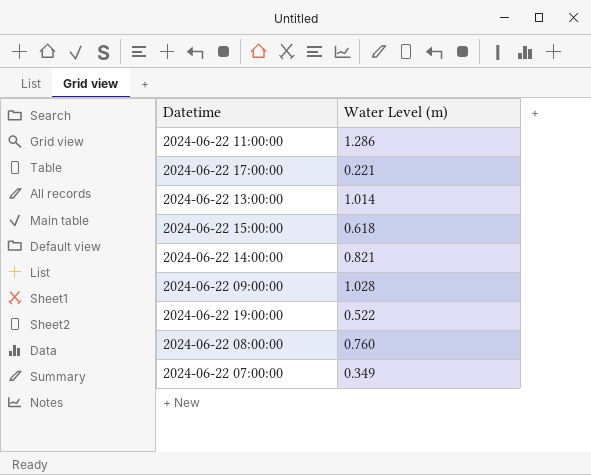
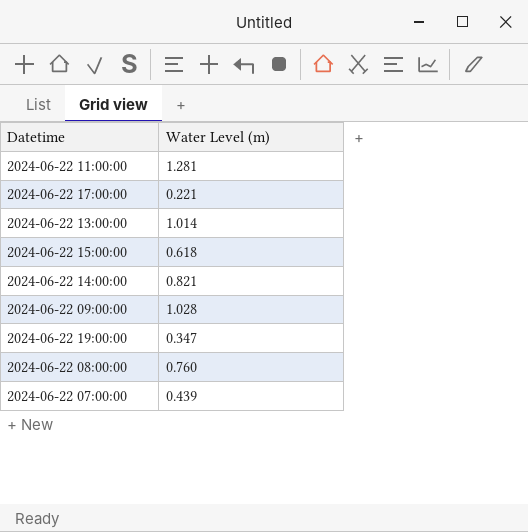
2024-06-22 11:00:00 | Water Level (m): 1.286 -> 1.281
2024-06-22 19:00:00 | Water Level (m): 0.522 -> 0.347
2024-06-22 07:00:00 | Water Level (m): 0.349 -> 0.439

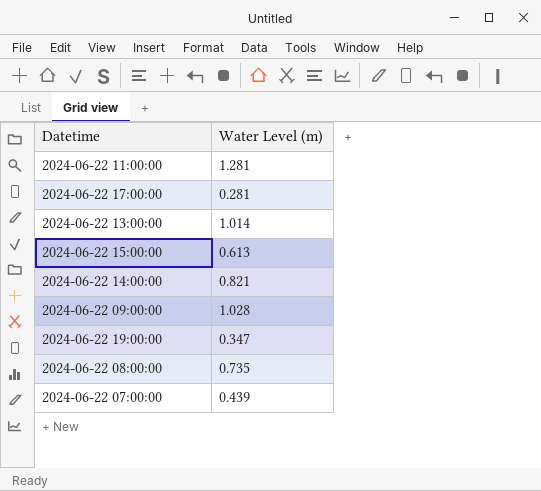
2024-06-22 17:00:00 | Water Level (m): 0.221 -> 0.281
2024-06-22 15:00:00 | Water Level (m): 0.618 -> 0.613
2024-06-22 08:00:00 | Water Level (m): 0.760 -> 0.735

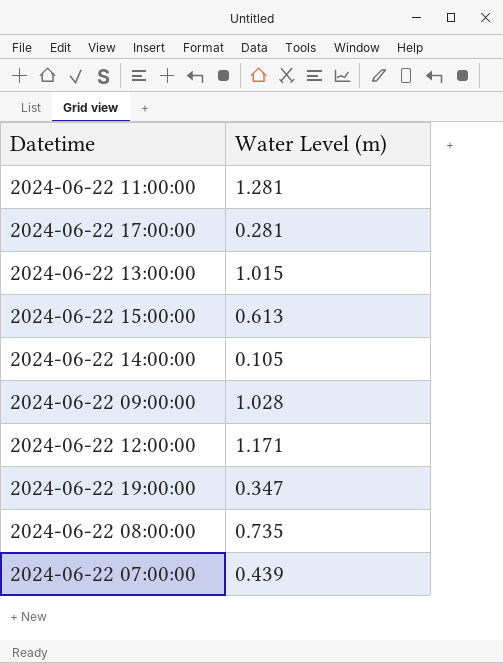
2024-06-22 13:00:00 | Water Level (m): 1.014 -> 1.015
2024-06-22 14:00:00 | Water Level (m): 0.821 -> 0.105
row 2024-06-22 12:00:00: none -> 1.171

